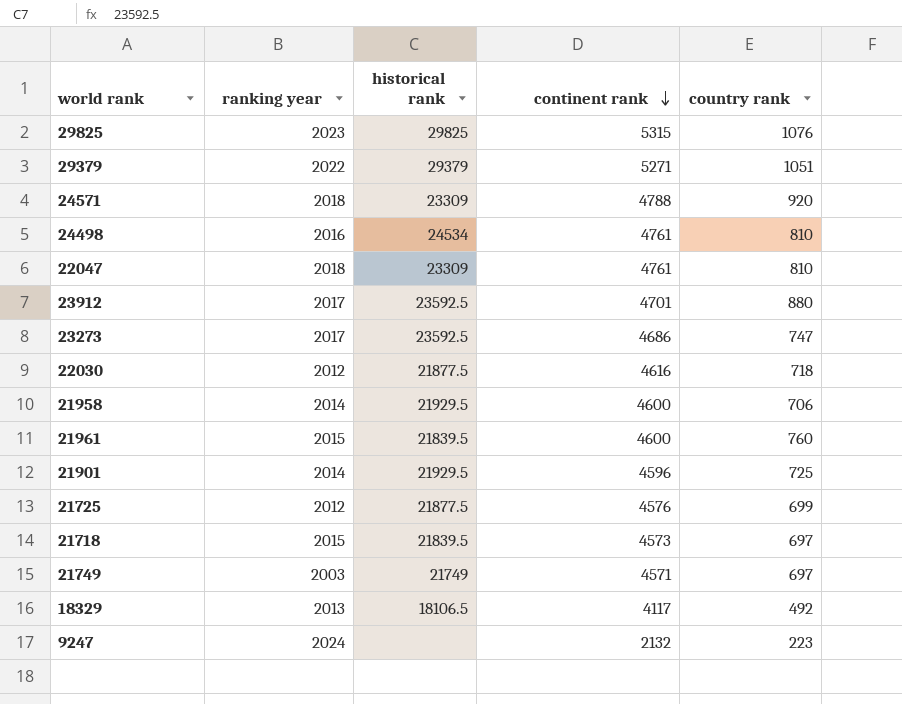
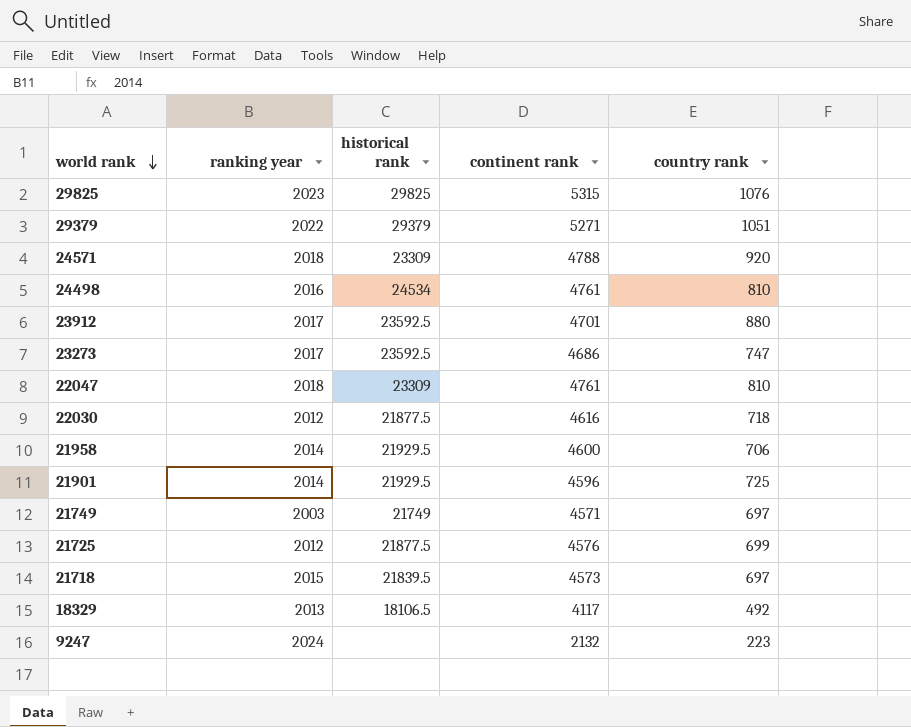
row order: continent rank descending -> world rank descending
row 21961: 2015 | 21839.5 | 4600 | 760 -> none

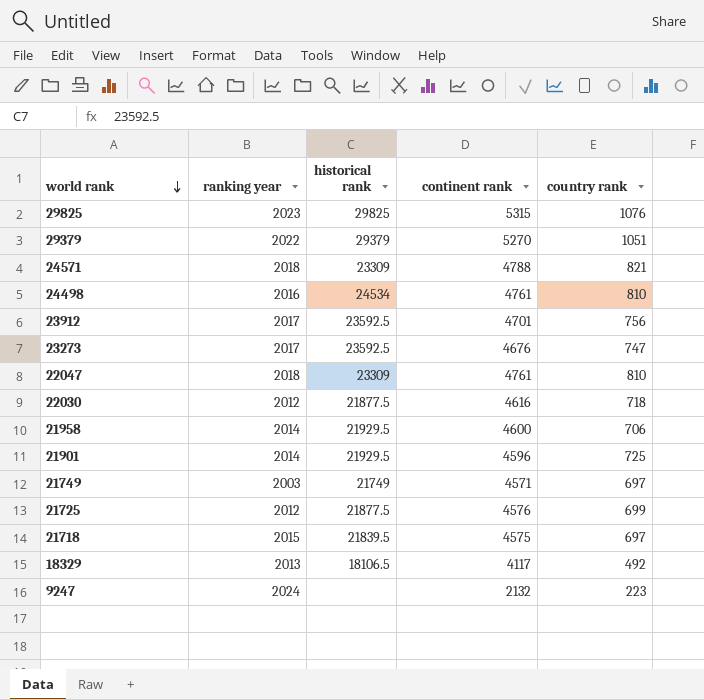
29379 | continent rank: 5271 -> 5270
24571 | country rank: 920 -> 821
23912 | country rank: 880 -> 756
23273 | continent rank: 4686 -> 4676
21718 | continent rank: 4573 -> 4575

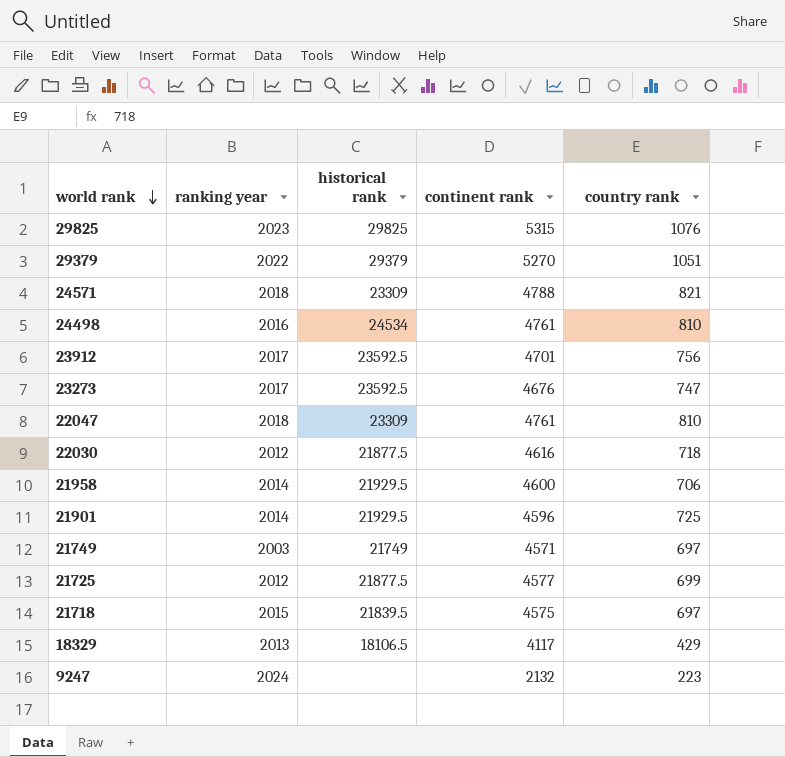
21725 | continent rank: 4576 -> 4577
18329 | country rank: 492 -> 429

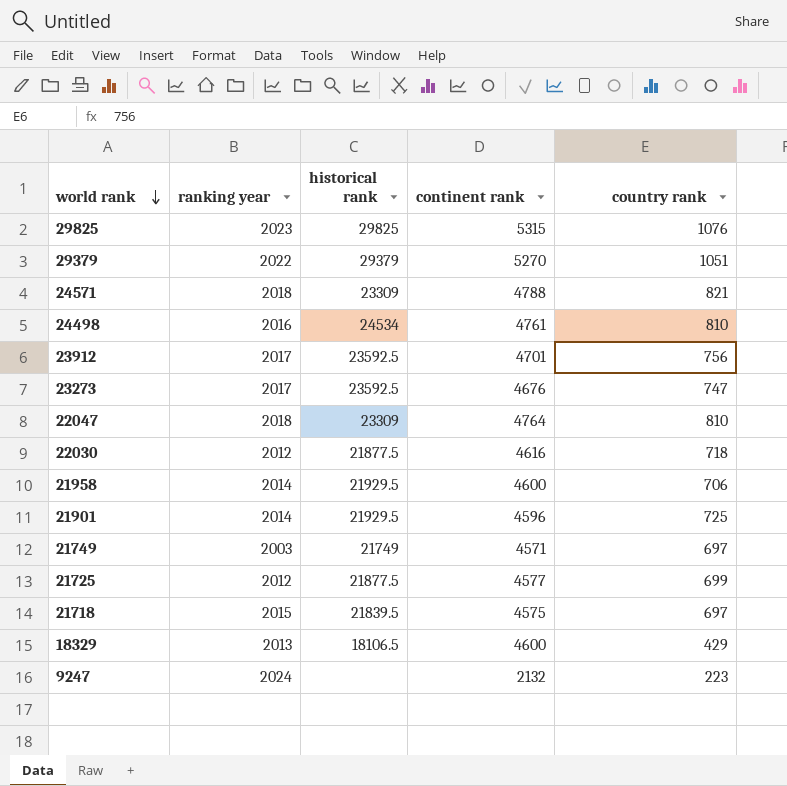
22047 | continent rank: 4761 -> 4764
18329 | continent rank: 4117 -> 4600

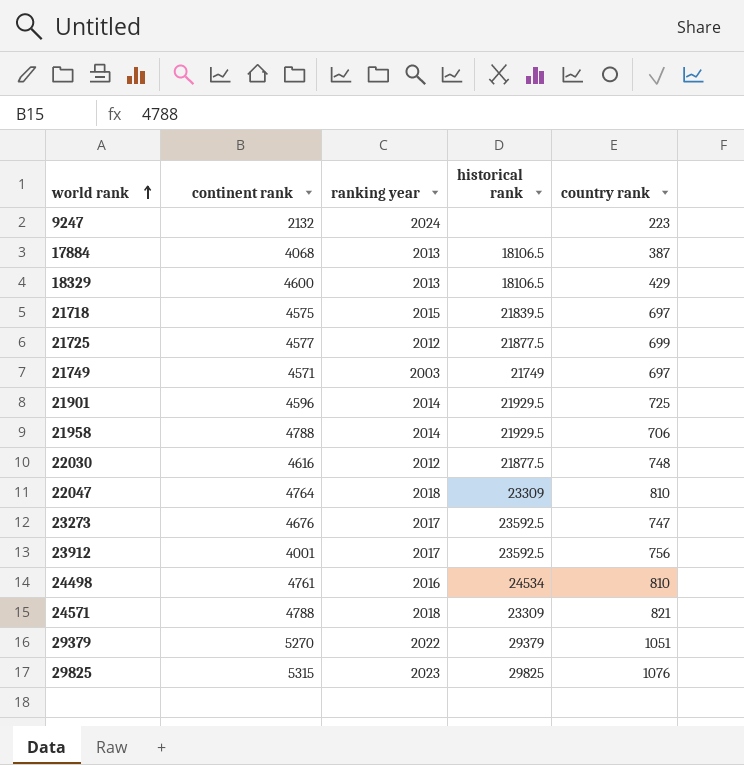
row order: world rank descending -> world rank ascending
column continent rank | position: 4 -> 2
row 17884: none -> 4068 | 2013 | 18106.5 | 387
21958 | continent rank: 4600 -> 4788
22030 | country rank: 718 -> 748
23912 | continent rank: 4701 -> 4001

